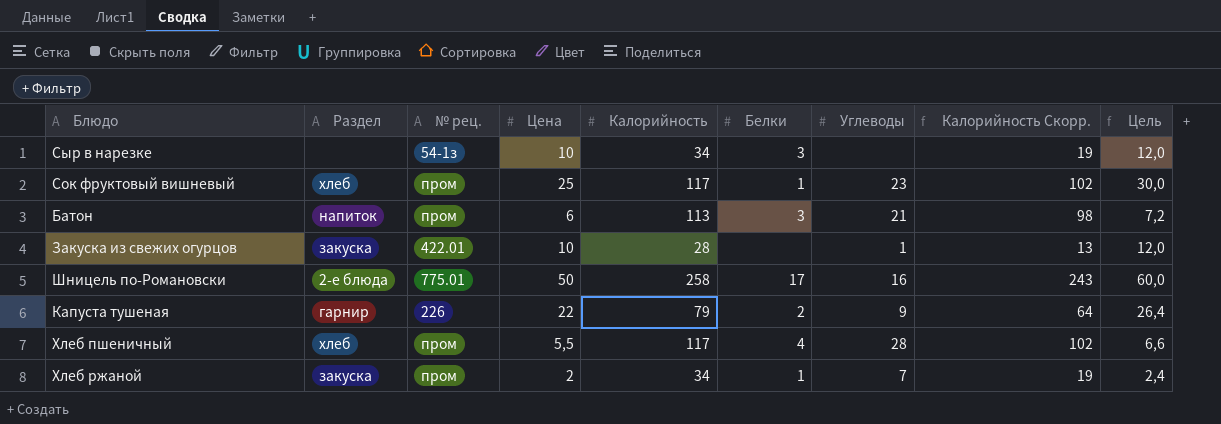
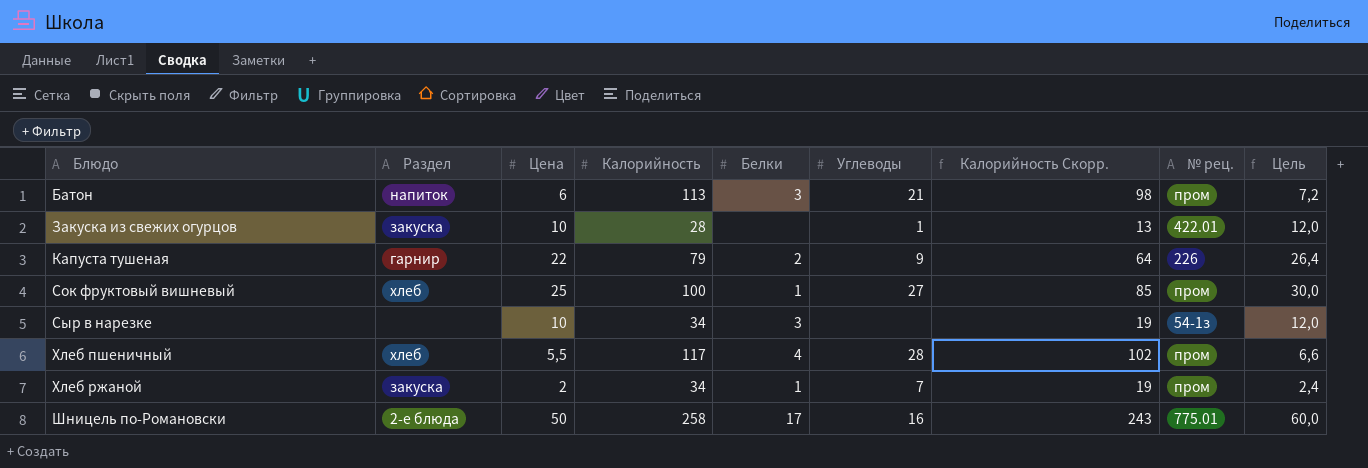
row order: none -> Блюдо ascending
column № рец. | position: 3 -> 8
Сок фруктовый вишневый | Калорийность: 117 -> 100
Сок фруктовый вишневый | Углеводы: 23 -> 27
Сок фруктовый вишневый | Калорийность Скорр.: 102 -> 85

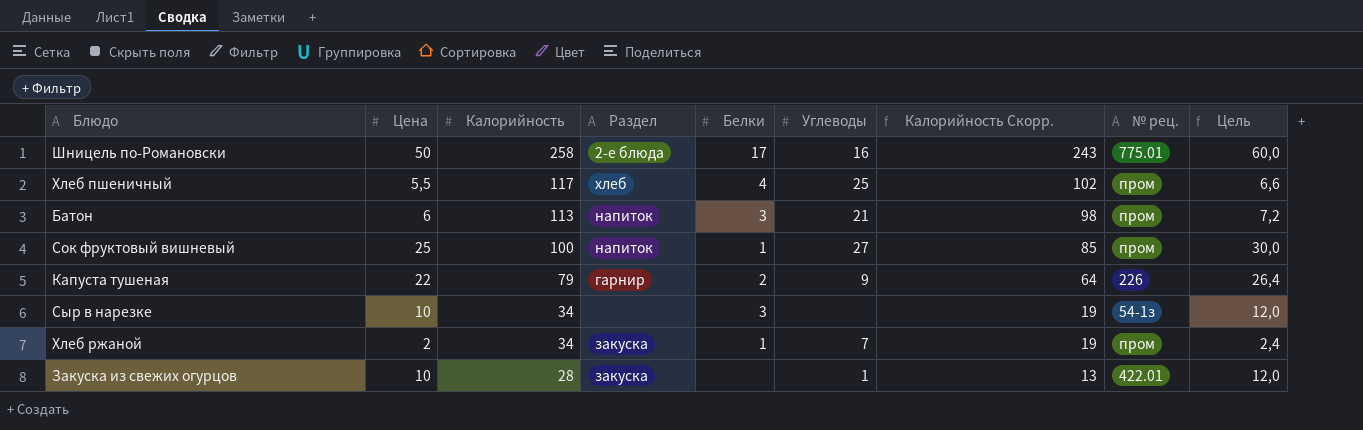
row order: Блюдо ascending -> Калорийность descending
column Раздел | position: 2 -> 4
Хлеб пшеничный | Углеводы: 28 -> 25
Сок фруктовый вишневый | Раздел: хлеб -> напиток

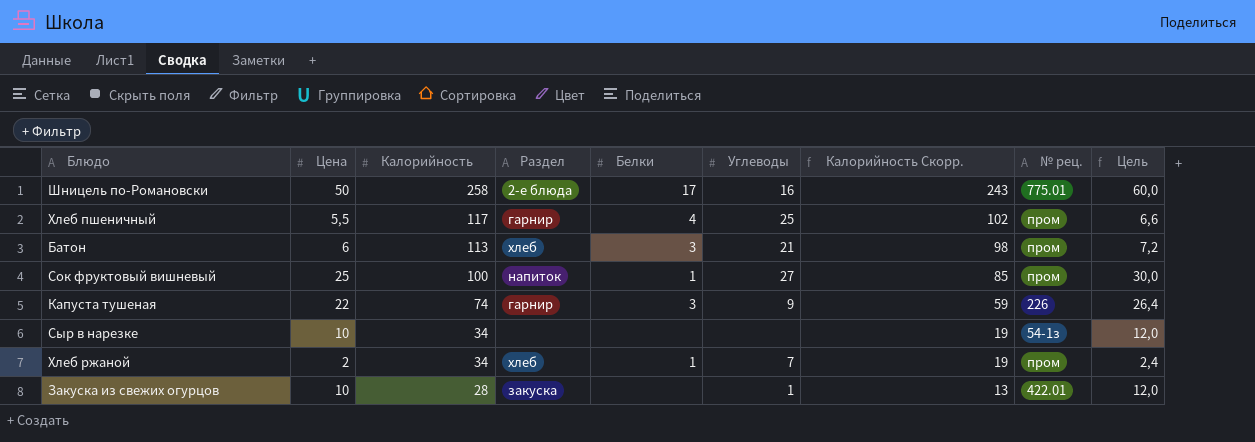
Хлеб пшеничный | Раздел: хлеб -> гарнир
Батон | Раздел: напиток -> хлеб
Капуста тушеная | Калорийность: 79 -> 74
Капуста тушеная | Белки: 2 -> 3
Капуста тушеная | Калорийность Скорр.: 64 -> 59
Сыр в нарезке | Белки: 3 -> none
Хлеб ржаной | Раздел: закуска -> хлеб

